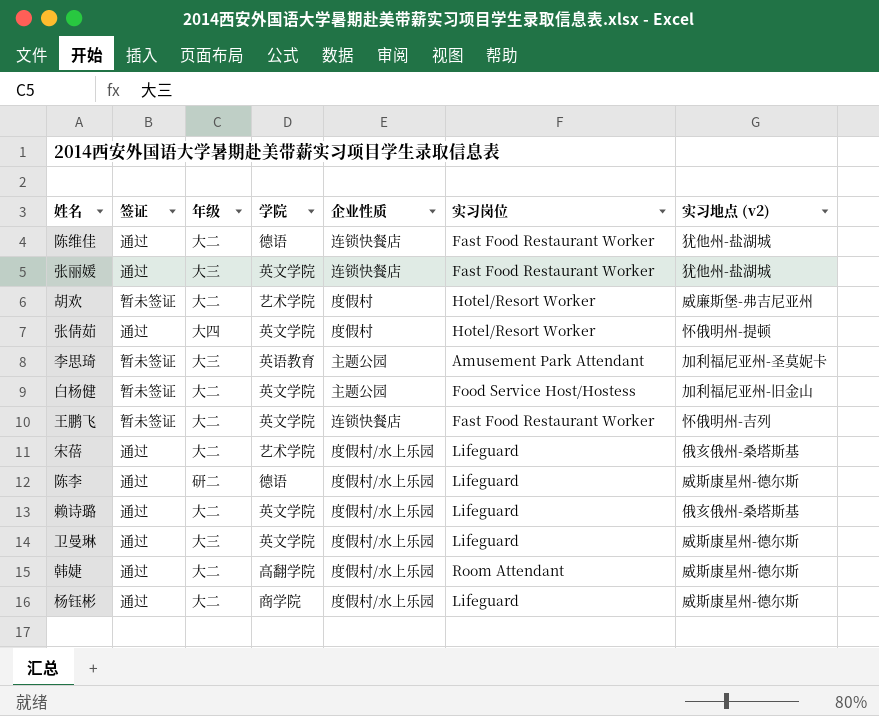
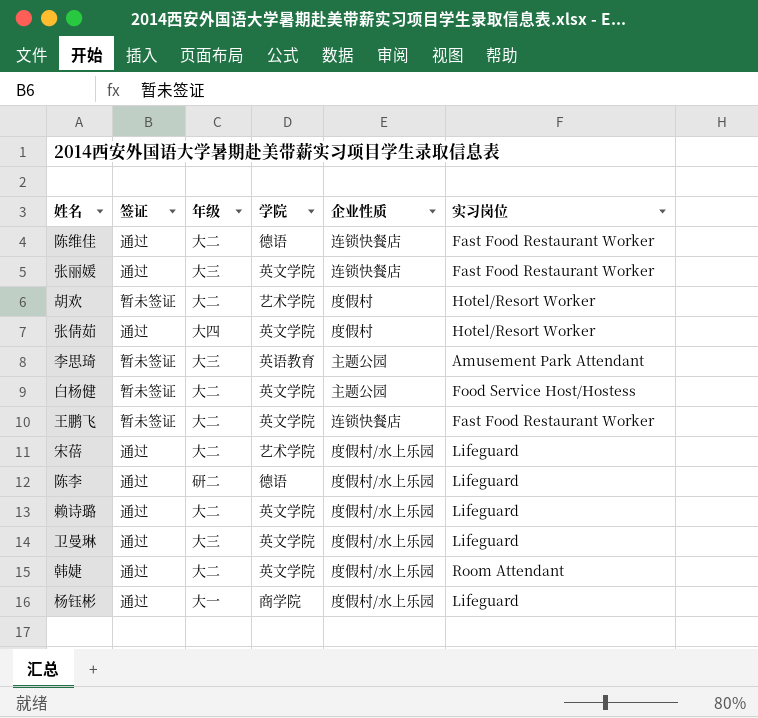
column 实习地点 (v2) | position: 7 -> none
韩婕 | 学院: 高翻学院 -> 英文学院
杨钰彬 | 年级: 大二 -> 大一

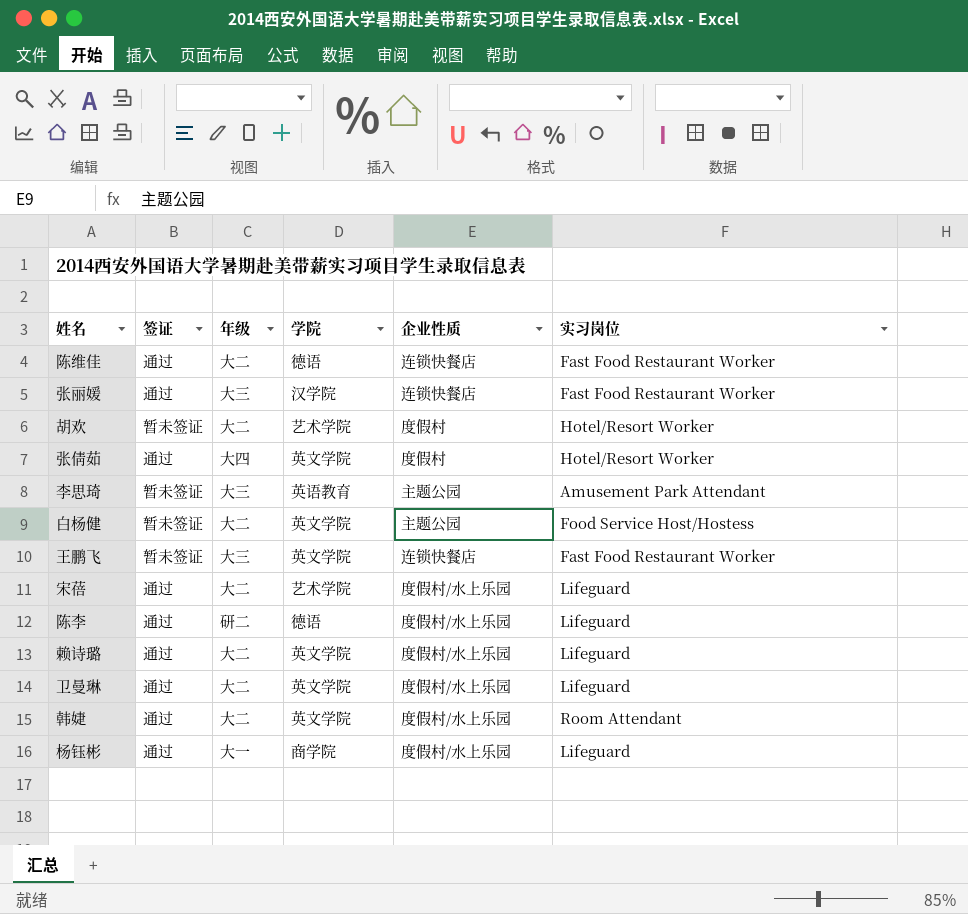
张丽媛 | 学院: 英文学院 -> 汉学院
王鹏飞 | 年级: 大二 -> 大三
卫曼琳 | 年级: 大三 -> 大二

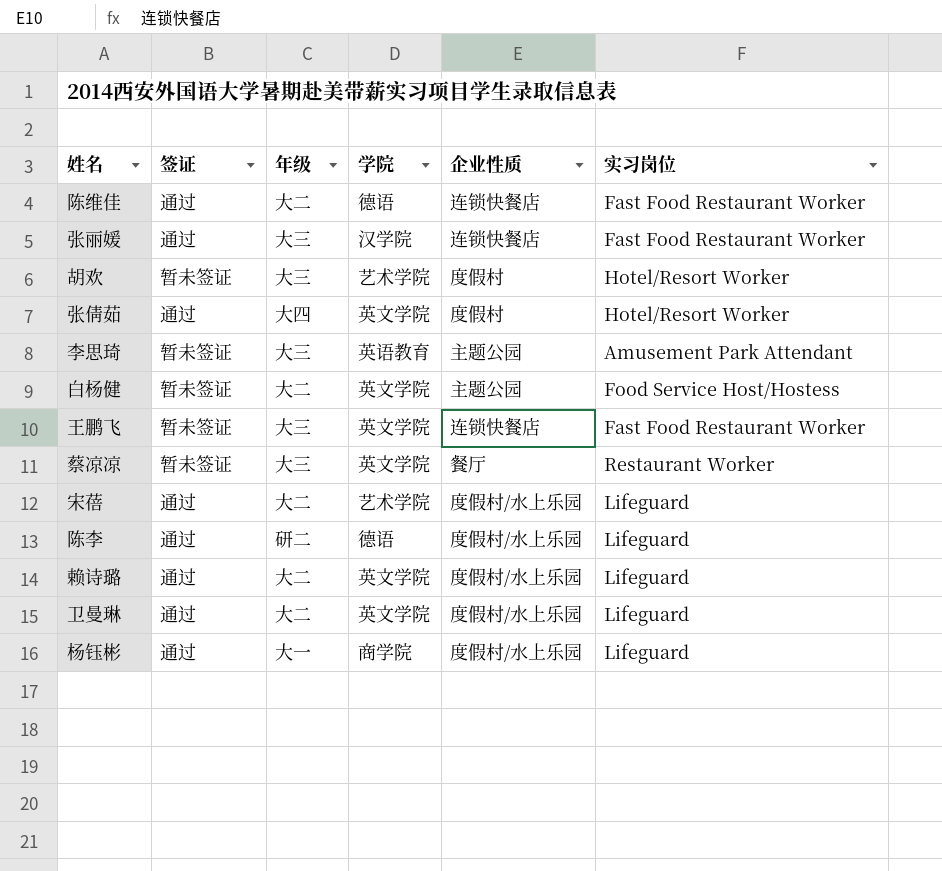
row 韩婕: 通过 | 大二 | 英文学院 | 度假村/水上乐园 | Room Attendant -> none
胡欢 | 年级: 大二 -> 大三
row 蔡凉凉: none -> 暂未签证 | 大三 | 英文学院 | 餐厅 | Restaurant Worker

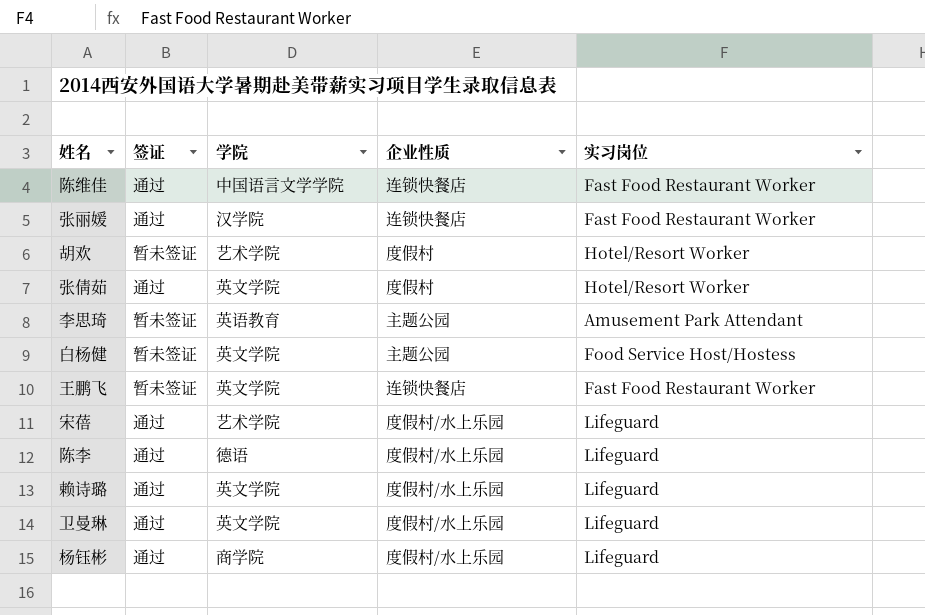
column 年级 | position: 3 -> none
row 蔡凉凉: 暂未签证 | 大三 | 英文学院 | 餐厅 | Restaurant Worker -> none
陈维佳 | 学院: 德语 -> 中国语言文学学院

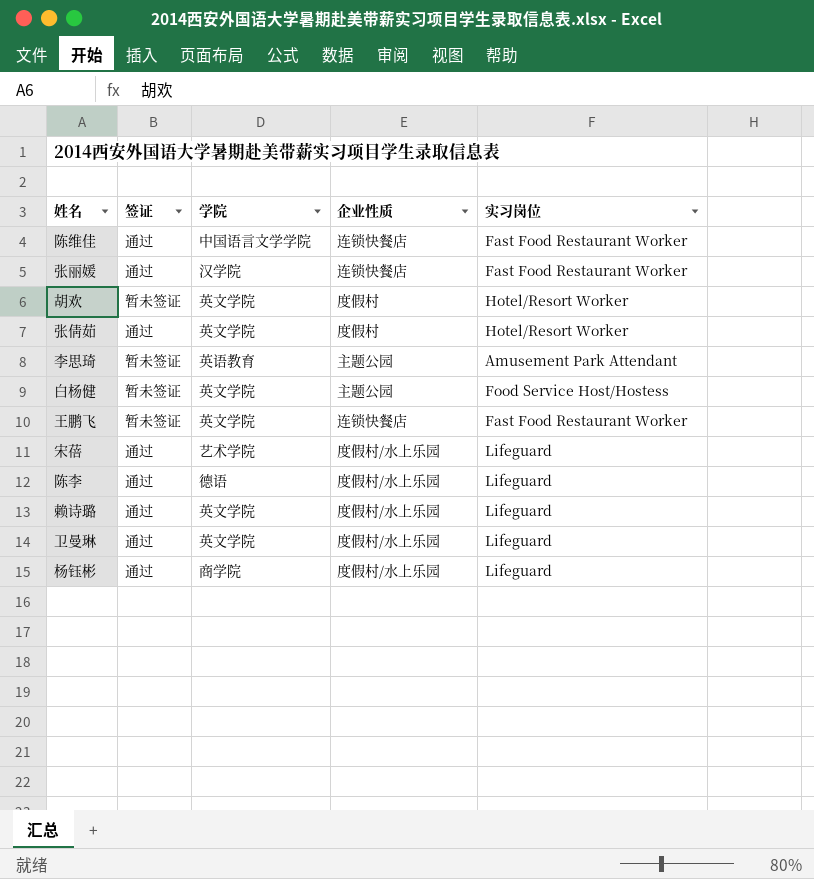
胡欢 | 学院: 艺术学院 -> 英文学院

